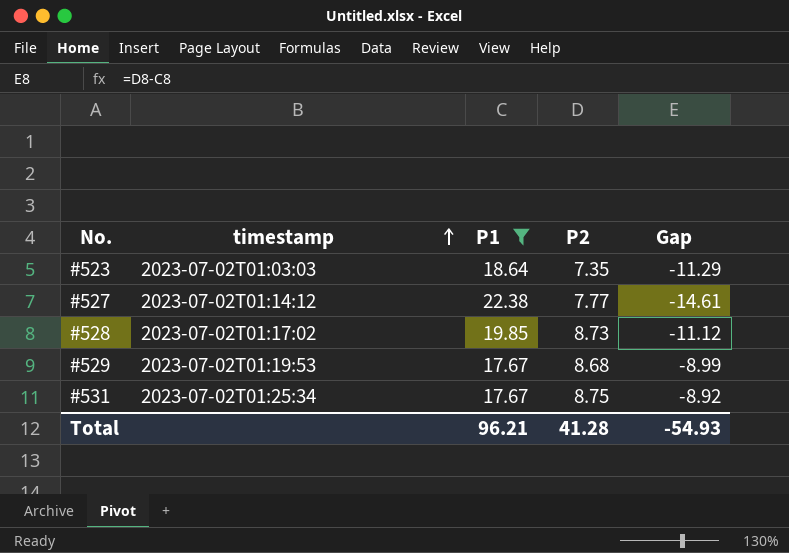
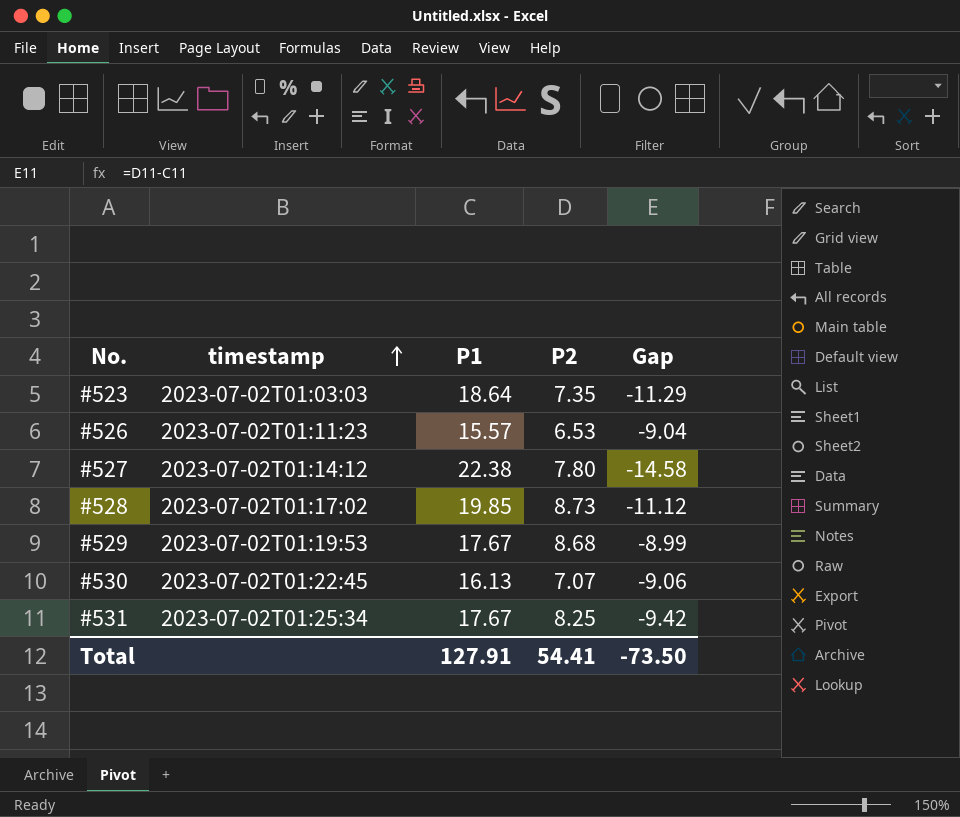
filter: P1 >= 17.67 -> none
#527 | P2: 7.77 -> 7.80
#527 | Gap: -14.61 -> -14.58
#531 | P2: 8.75 -> 8.25
#531 | Gap: -8.92 -> -9.42
Total | P1: 96.21 -> 127.91
Total | P2: 41.28 -> 54.41
Total | Gap: -54.93 -> -73.50

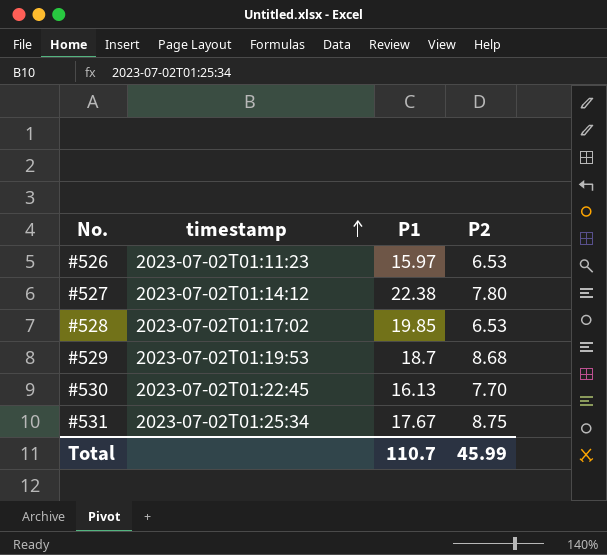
column Gap | formula: [P2] - [P1] -> none
row #523: 2023-07-02T01:03:03 | 18.64 | 7.35 | -11.29 -> none
#526 | P1: 15.57 -> 15.97
#528 | P2: 8.73 -> 6.53
#529 | P1: 17.67 -> 18.7
#530 | P2: 7.07 -> 7.70
#531 | P2: 8.25 -> 8.75
Total | P1: 127.91 -> 110.7
Total | P2: 54.41 -> 45.99

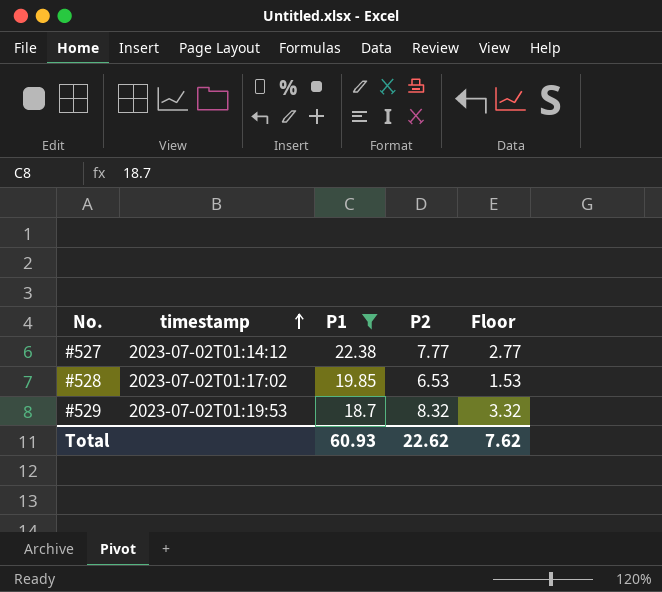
filter: none -> P1 >= 18.7
column Floor | formula: none -> [P2] - 5
#527 | P2: 7.80 -> 7.77
#529 | P2: 8.68 -> 8.32
Total | P1: 110.7 -> 60.93
Total | P2: 45.99 -> 22.62

